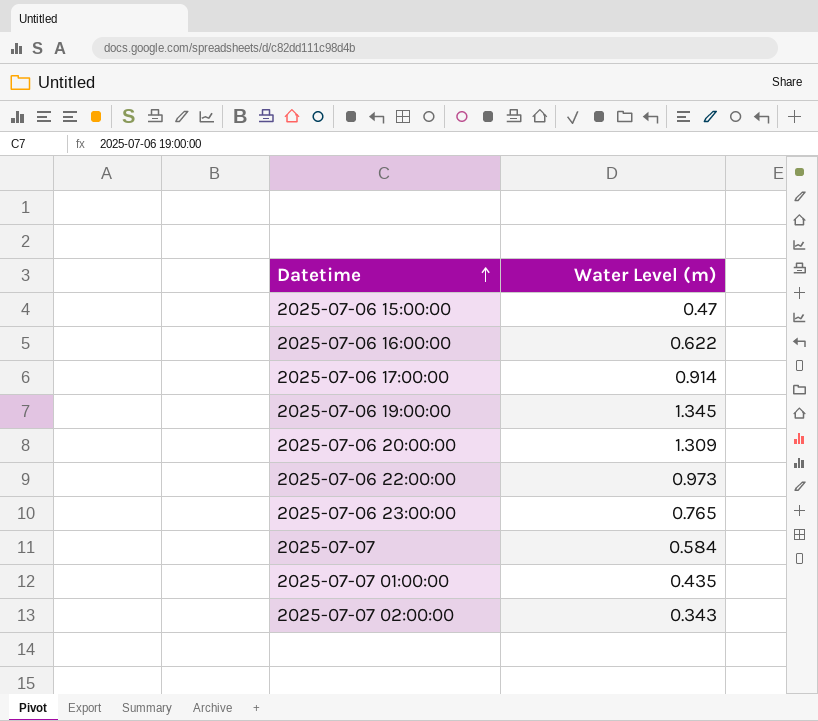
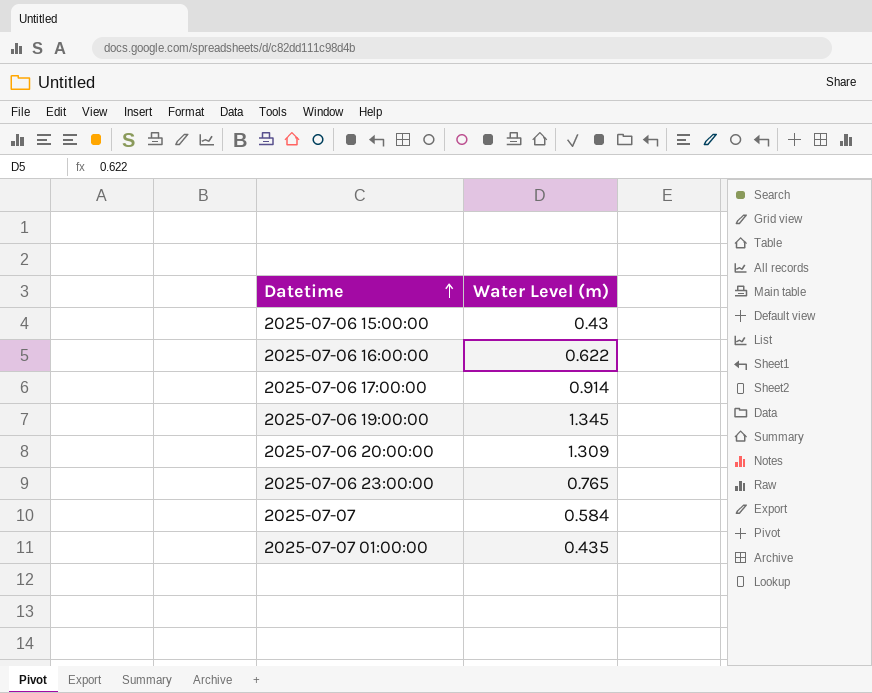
row 2025-07-06 22:00:00: 0.973 -> none
row 2025-07-07 02:00:00: 0.343 -> none
2025-07-06 15:00:00 | Water Level (m): 0.47 -> 0.43

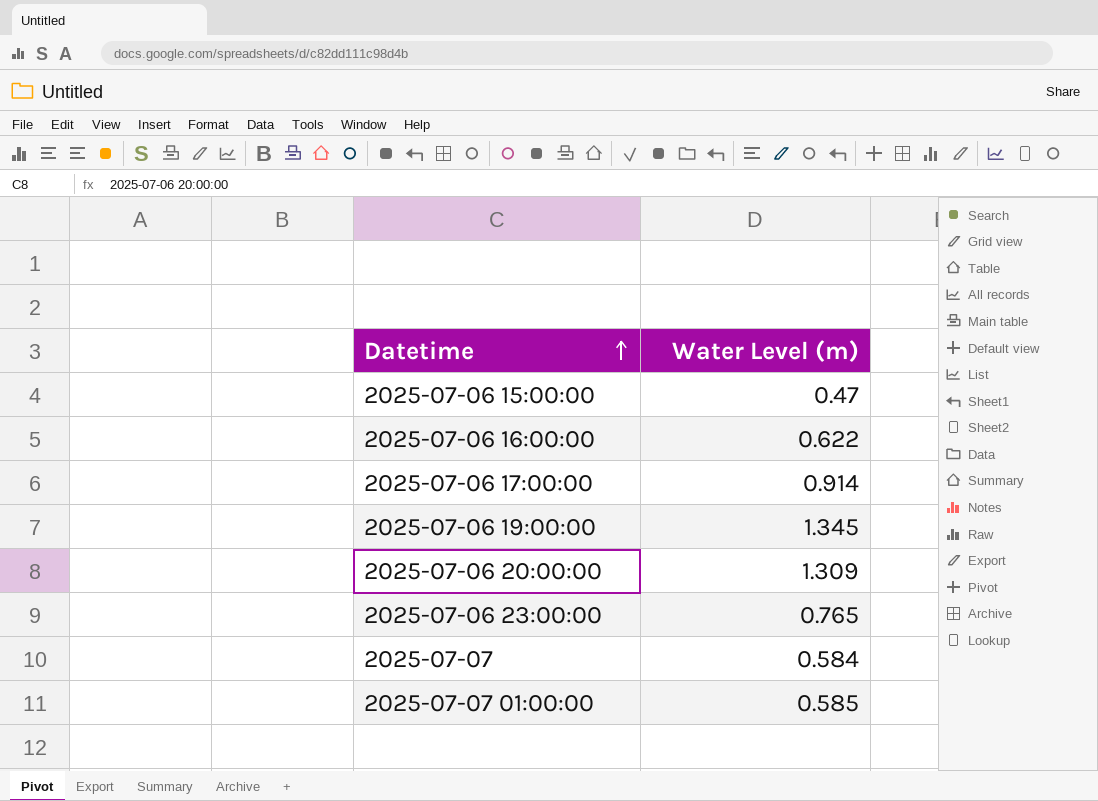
2025-07-06 15:00:00 | Water Level (m): 0.43 -> 0.47
2025-07-07 01:00:00 | Water Level (m): 0.435 -> 0.585

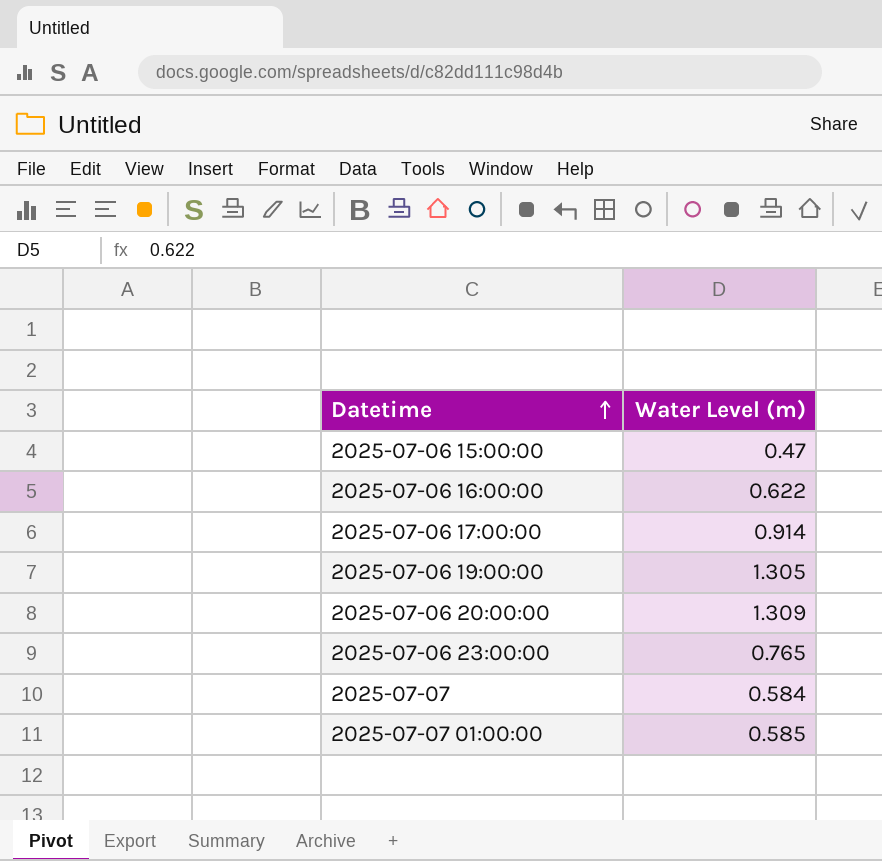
2025-07-06 19:00:00 | Water Level (m): 1.345 -> 1.305

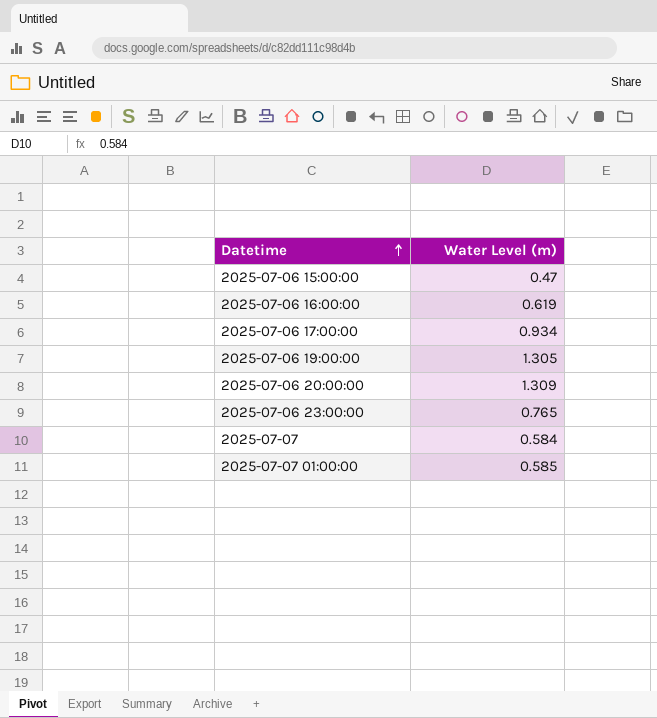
2025-07-06 16:00:00 | Water Level (m): 0.622 -> 0.619
2025-07-06 17:00:00 | Water Level (m): 0.914 -> 0.934

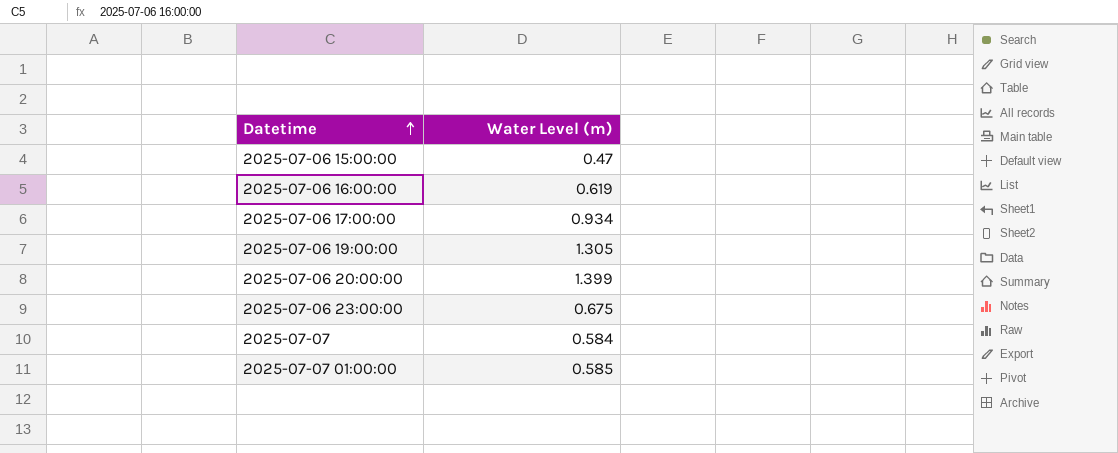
2025-07-06 20:00:00 | Water Level (m): 1.309 -> 1.399
2025-07-06 23:00:00 | Water Level (m): 0.765 -> 0.675

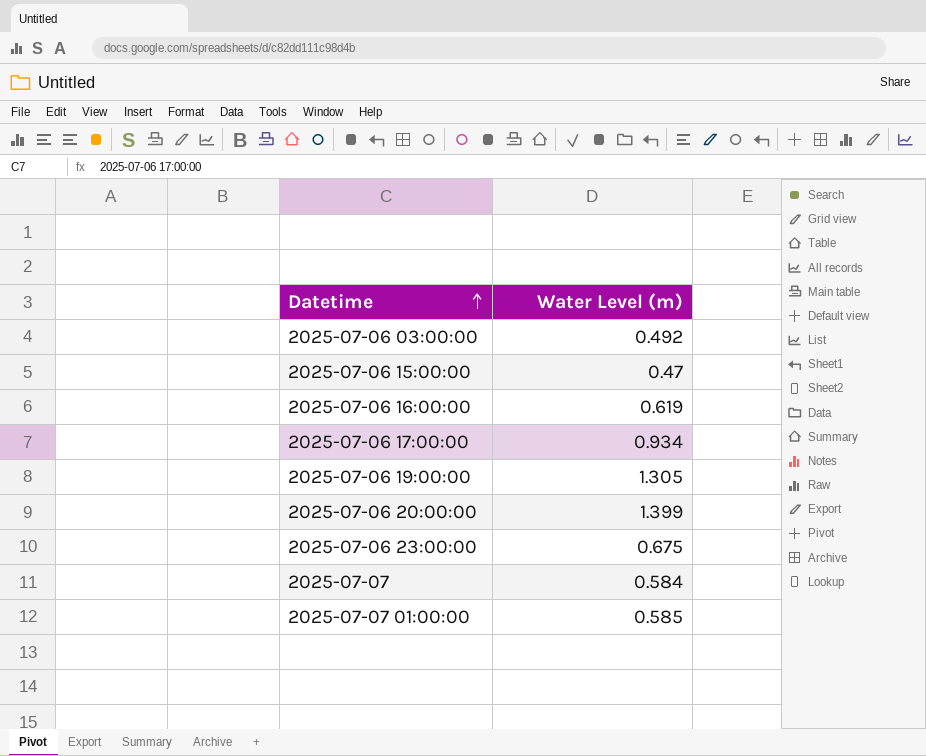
row 2025-07-06 03:00:00: none -> 0.492

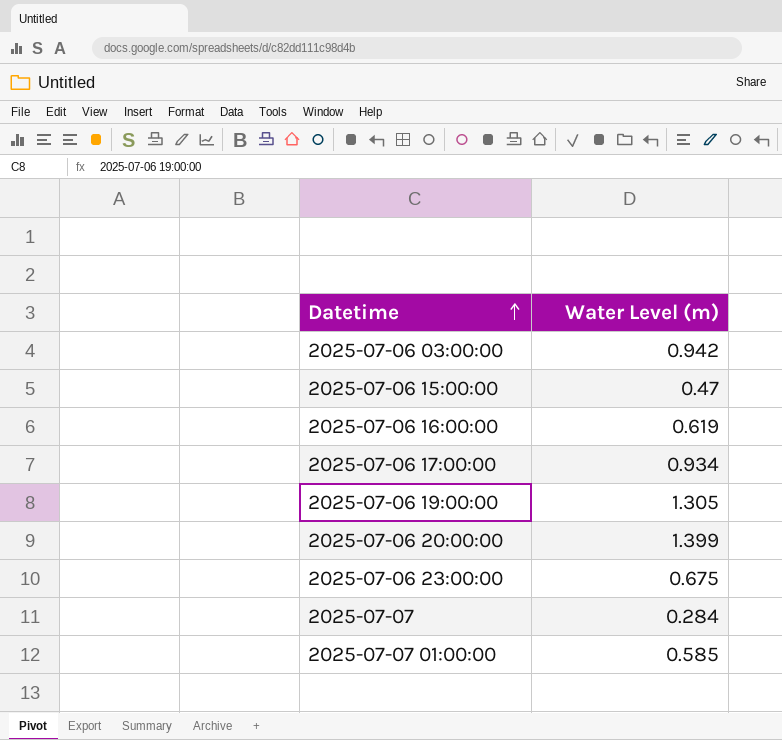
2025-07-06 03:00:00 | Water Level (m): 0.492 -> 0.942
2025-07-07 | Water Level (m): 0.584 -> 0.284

